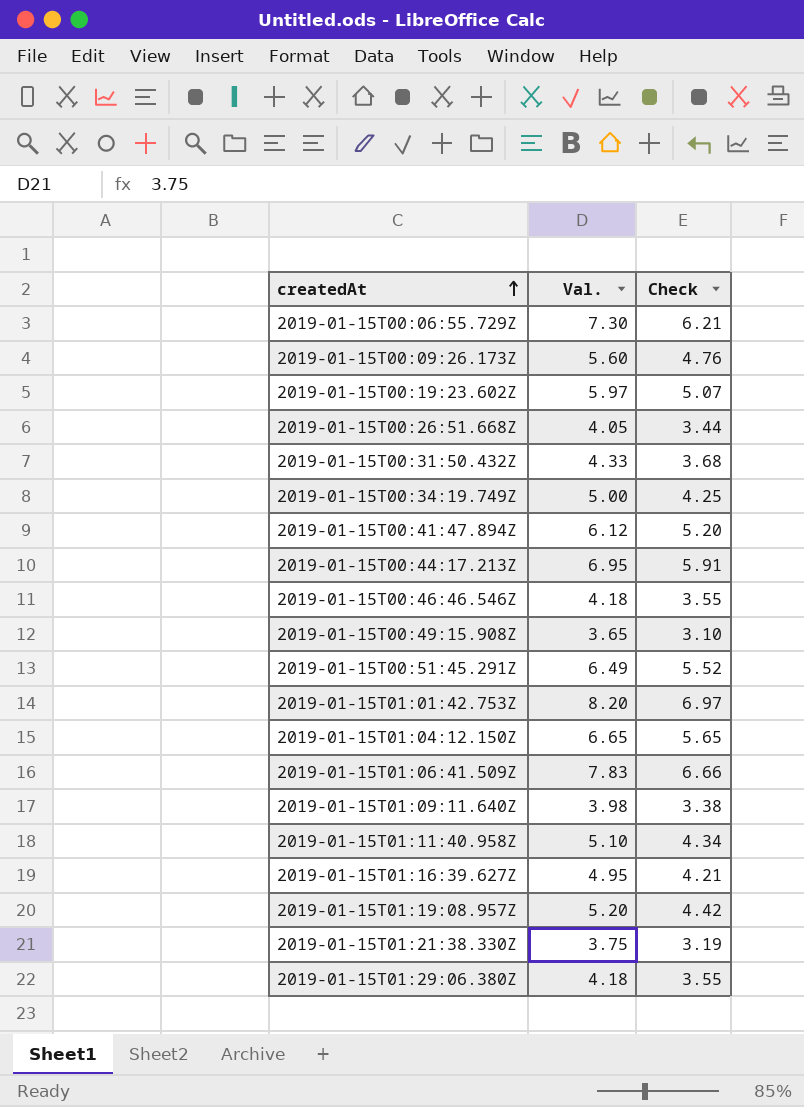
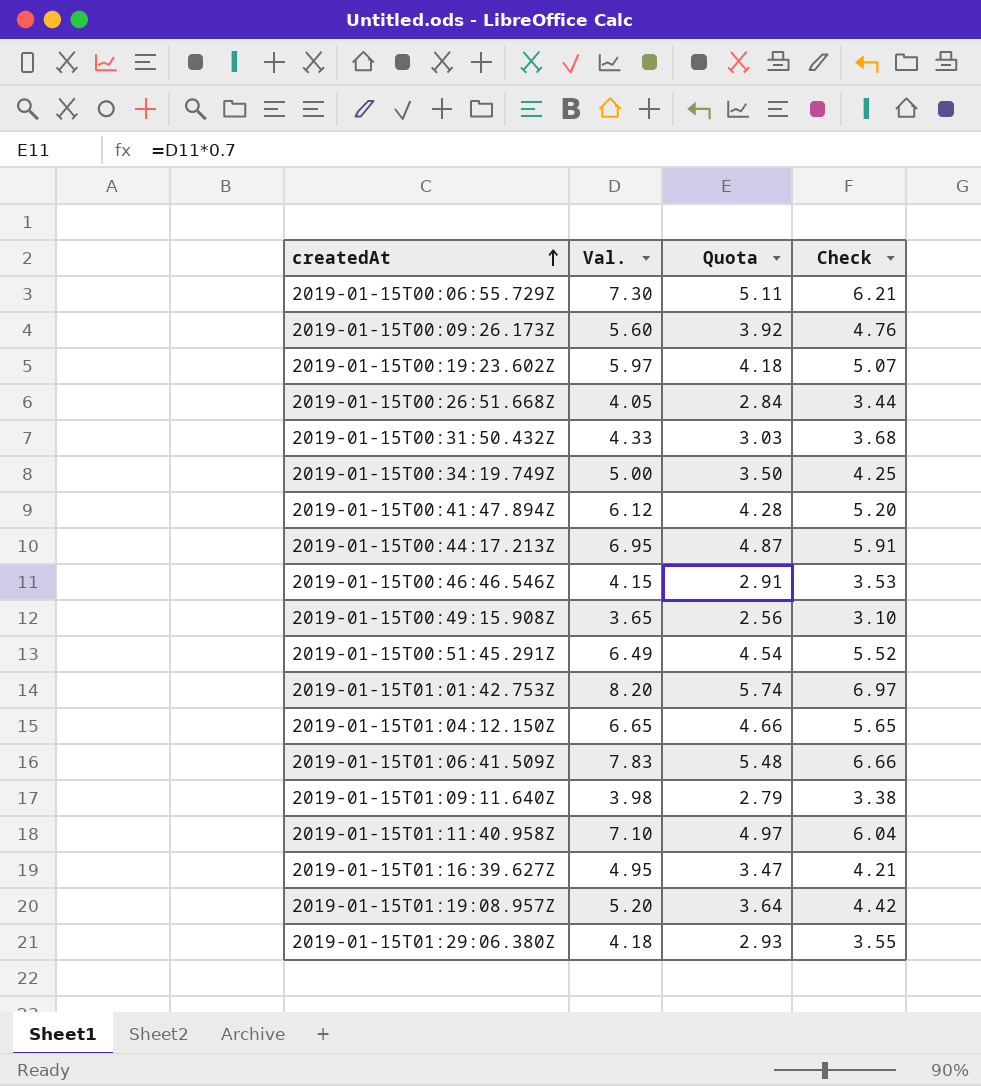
column Quota | formula: none -> [Val.] * 0.7
row 2019-01-15T01:21:38.330Z: 3.75 | 3.19 -> none
2019-01-15T00:46:46.546Z | Val.: 4.18 -> 4.15
2019-01-15T00:46:46.546Z | Check: 3.55 -> 3.53
2019-01-15T01:11:40.958Z | Val.: 5.10 -> 7.10
2019-01-15T01:11:40.958Z | Check: 4.34 -> 6.04

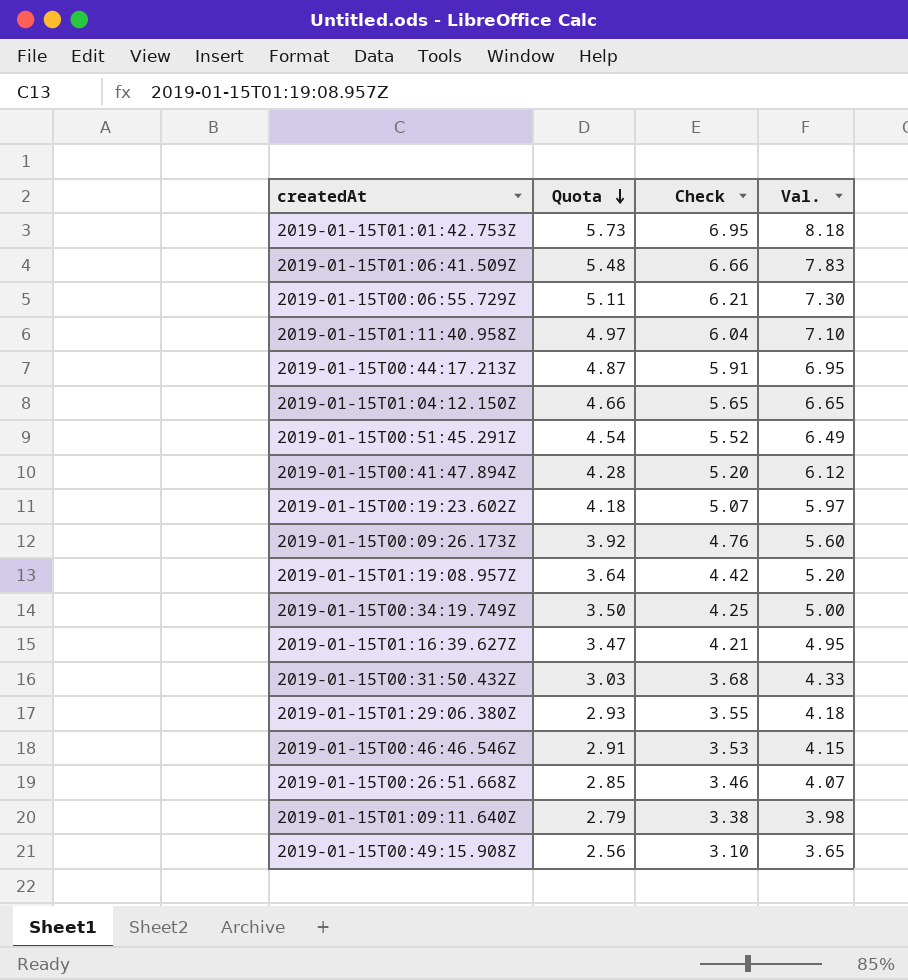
row order: createdAt ascending -> Quota descending
column Val. | position: 2 -> 4
2019-01-15T01:01:42.753Z | Quota: 5.74 -> 5.73
2019-01-15T01:01:42.753Z | Check: 6.97 -> 6.95
2019-01-15T01:01:42.753Z | Val.: 8.20 -> 8.18
2019-01-15T00:26:51.668Z | Quota: 2.84 -> 2.85
2019-01-15T00:26:51.668Z | Check: 3.44 -> 3.46
2019-01-15T00:26:51.668Z | Val.: 4.05 -> 4.07

